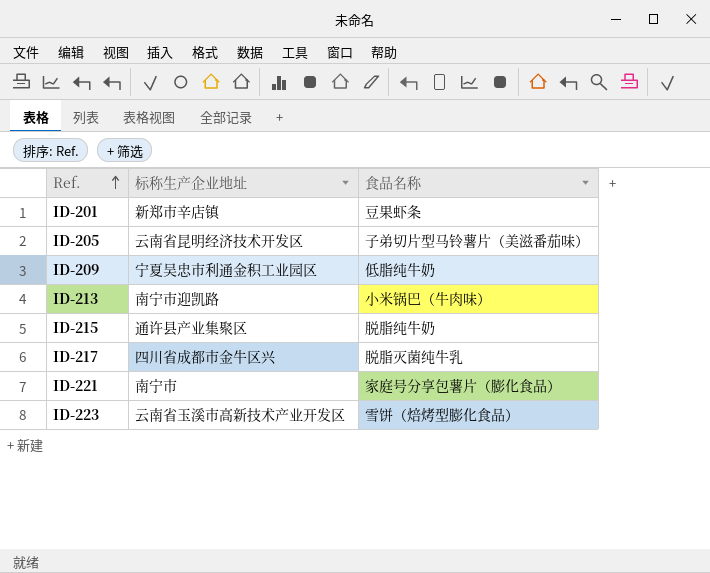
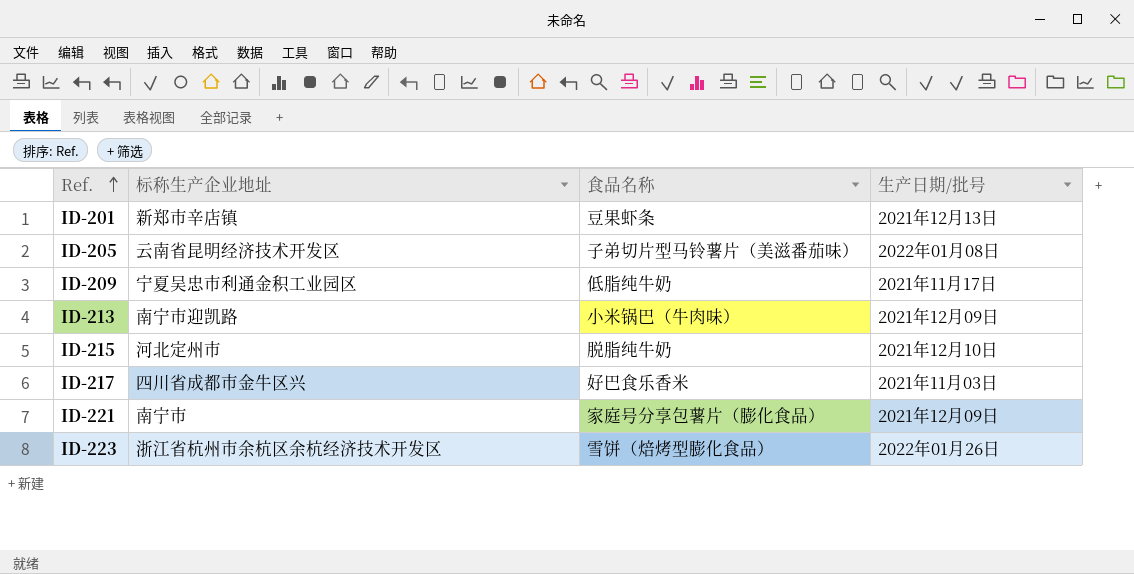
column 生产日期/批号 | position: none -> 4
ID-215 | 标称生产企业地址: 通许县产业集聚区 -> 河北定州市
ID-217 | 食品名称: 脱脂灭菌纯牛乳 -> 好巴食乐香米
ID-223 | 标称生产企业地址: 云南省玉溪市高新技术产业开发区 -> 浙江省杭州市余杭区余杭经济技术开发区

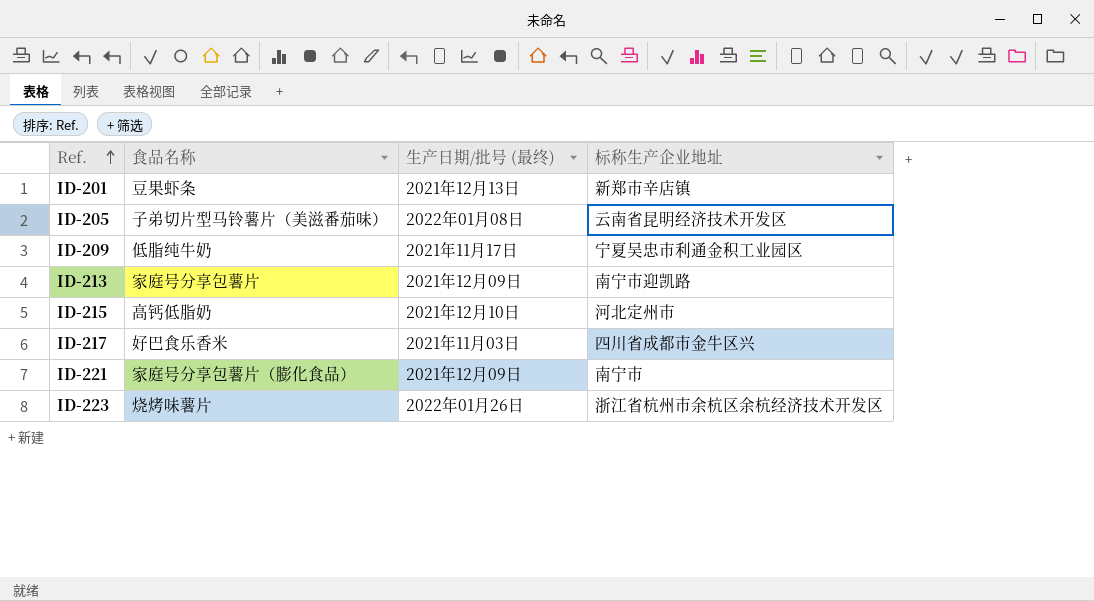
column name: 生产日期/批号 -> 生产日期/批号 (最终)
column 标称生产企业地址 | position: 2 -> 4
ID-213 | 食品名称: 小米锅巴（牛肉味） -> 家庭号分享包薯片
ID-215 | 食品名称: 脱脂纯牛奶 -> 高钙低脂奶
ID-223 | 食品名称: 雪饼（焙烤型膨化食品） -> 烧烤味薯片

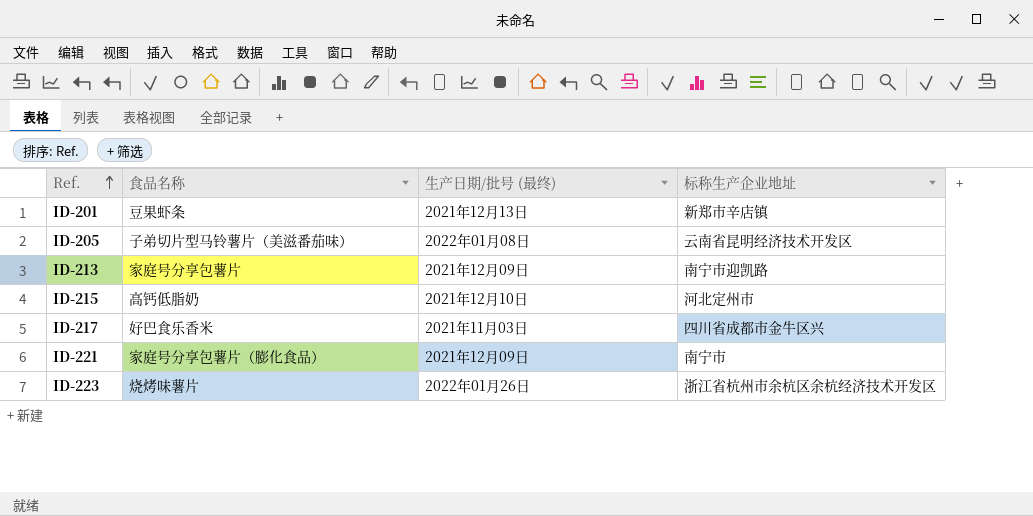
row ID-209: 低脂纯牛奶 | 2021年11月17日 | 宁夏吴忠市利通金积工业园区 -> none

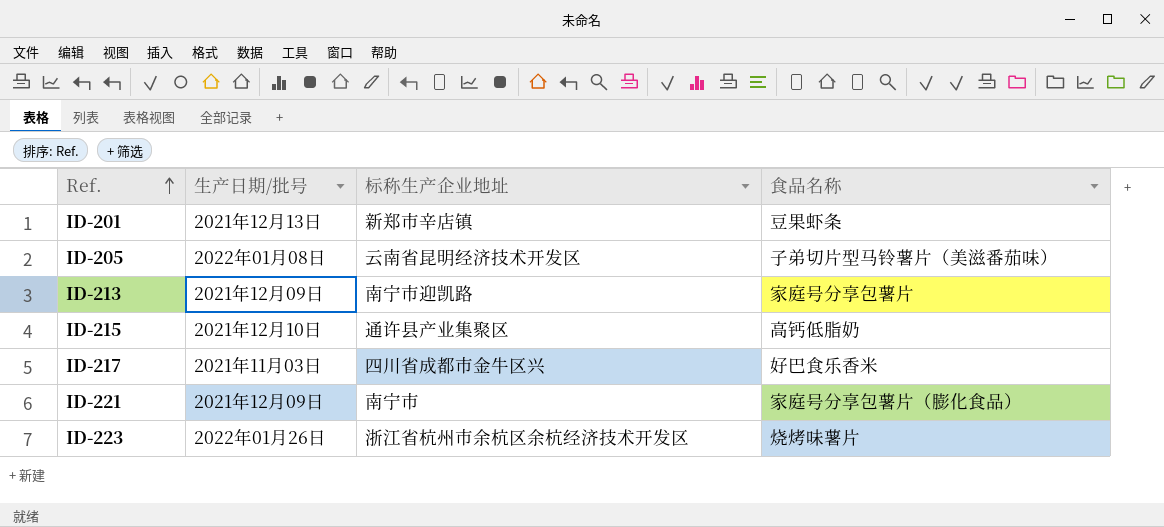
column name: 生产日期/批号 (最终) -> 生产日期/批号
column 食品名称 | position: 2 -> 4
ID-215 | 标称生产企业地址: 河北定州市 -> 通许县产业集聚区

